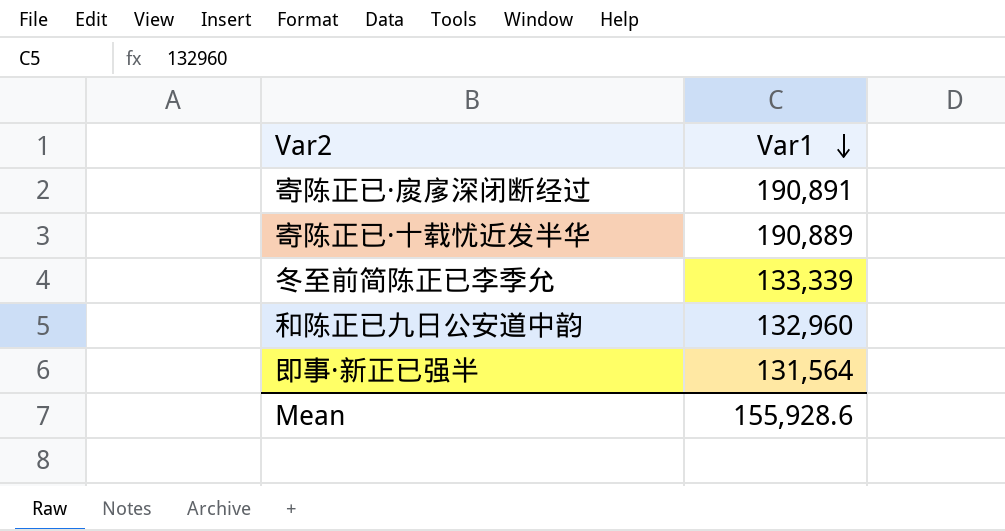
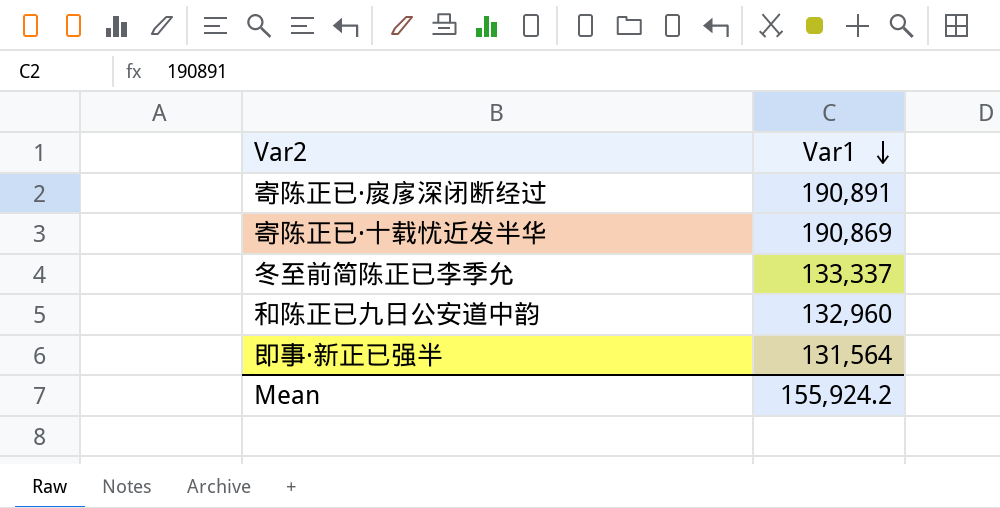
寄陈正已·十载忧近发半华 | Var1: 190,889 -> 190,869
冬至前简陈正已李季允 | Var1: 133,339 -> 133,337
Mean | Var1: 155,928.6 -> 155,924.2

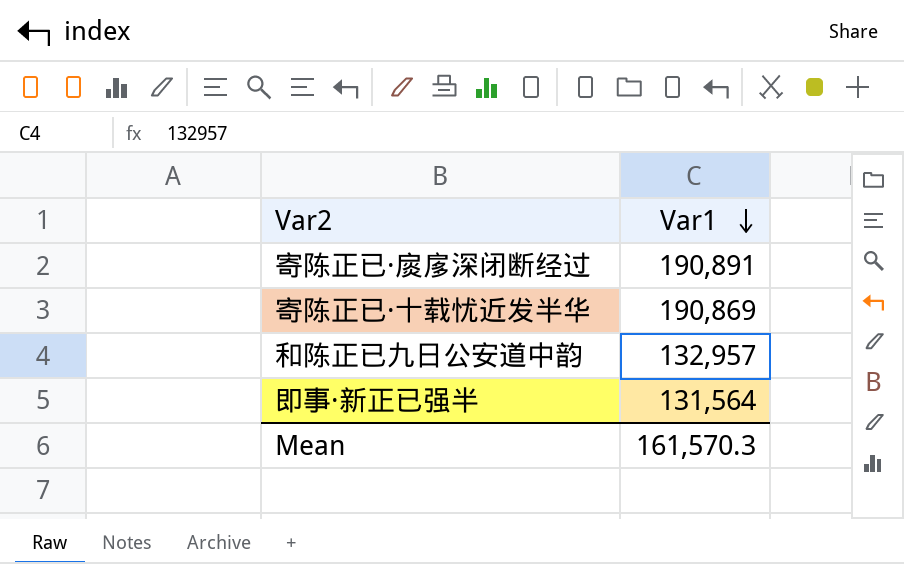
row 冬至前简陈正已李季允: 133,337 -> none
和陈正已九日公安道中韵 | Var1: 132,960 -> 132,957
Mean | Var1: 155,924.2 -> 161,570.3

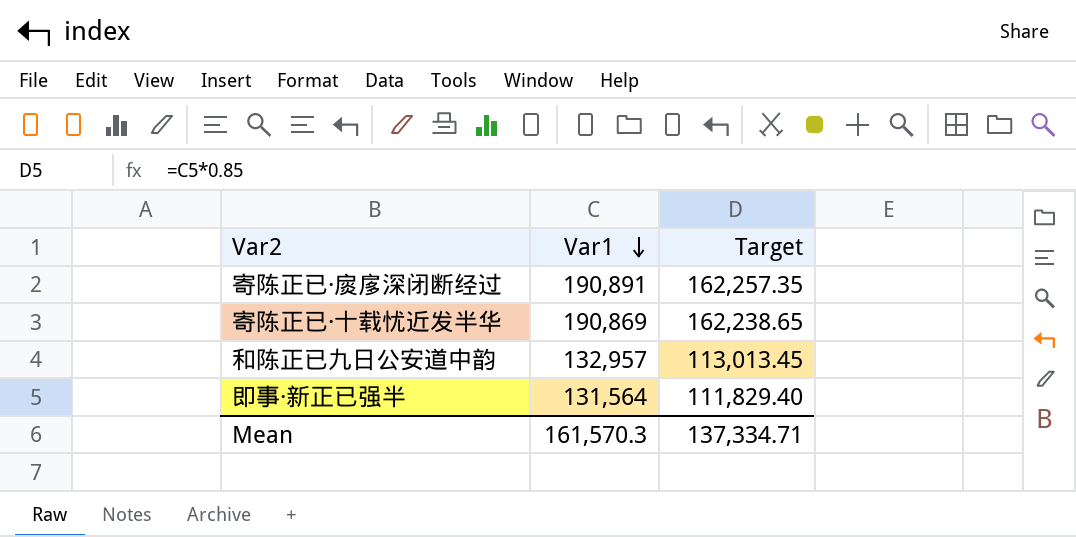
column Target | formula: none -> [Var1] * 0.85

